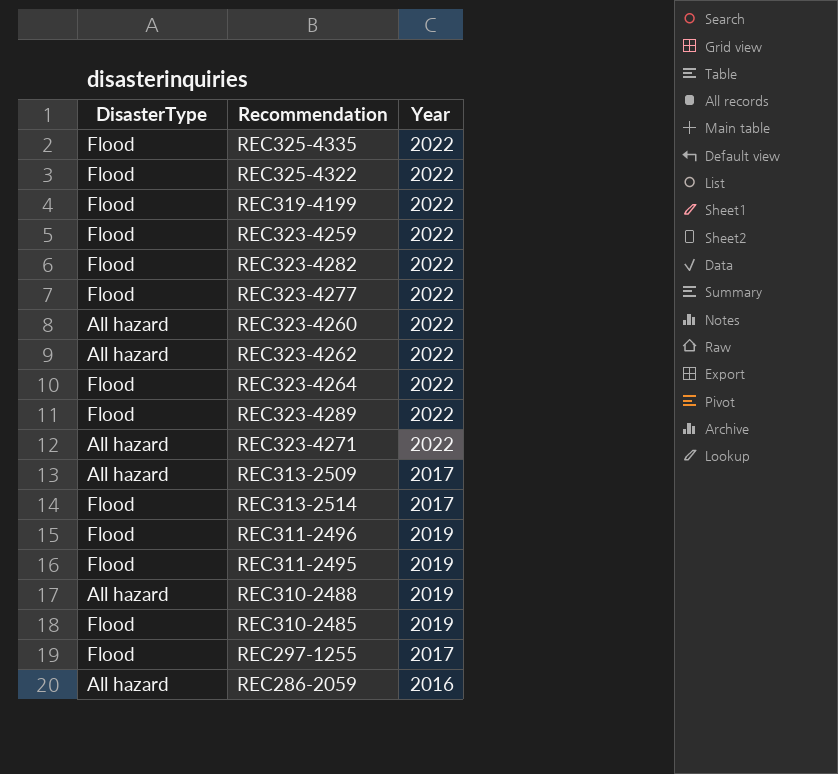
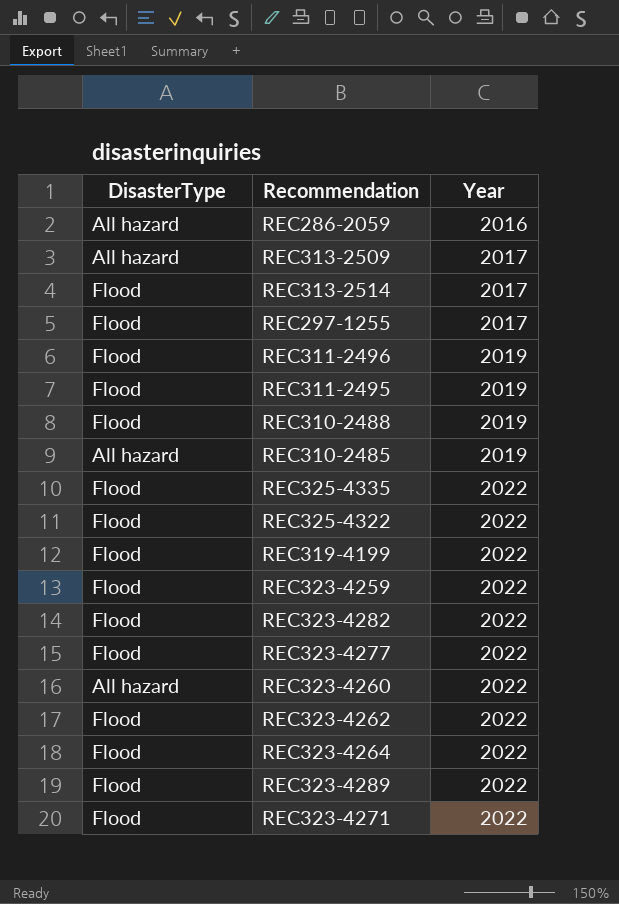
row order: none -> Year ascending
REC310-2488 | DisasterType: All hazard -> Flood
REC310-2485 | DisasterType: Flood -> All hazard
REC323-4262 | DisasterType: All hazard -> Flood
REC323-4271 | DisasterType: All hazard -> Flood

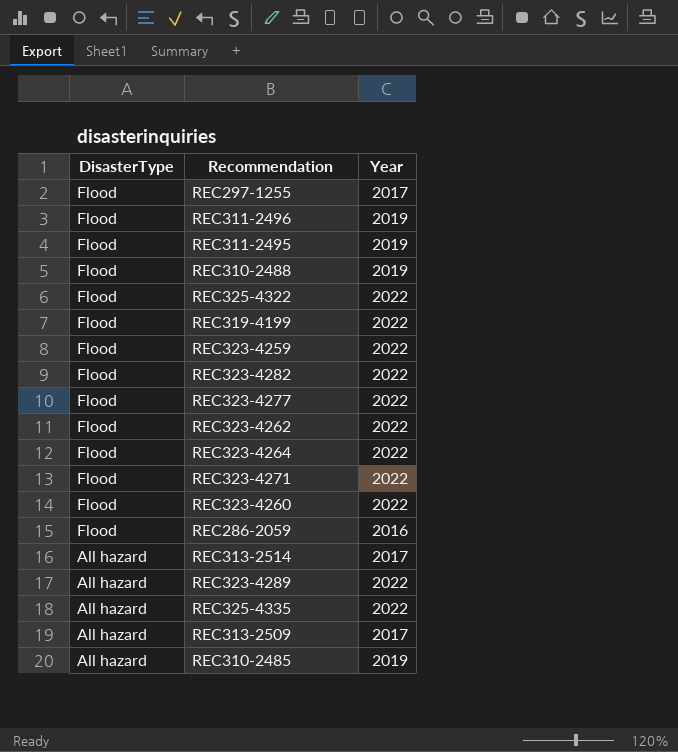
row order: Year ascending -> DisasterType descending
REC323-4260 | DisasterType: All hazard -> Flood
REC286-2059 | DisasterType: All hazard -> Flood
REC313-2514 | DisasterType: Flood -> All hazard
REC323-4289 | DisasterType: Flood -> All hazard
REC325-4335 | DisasterType: Flood -> All hazard

